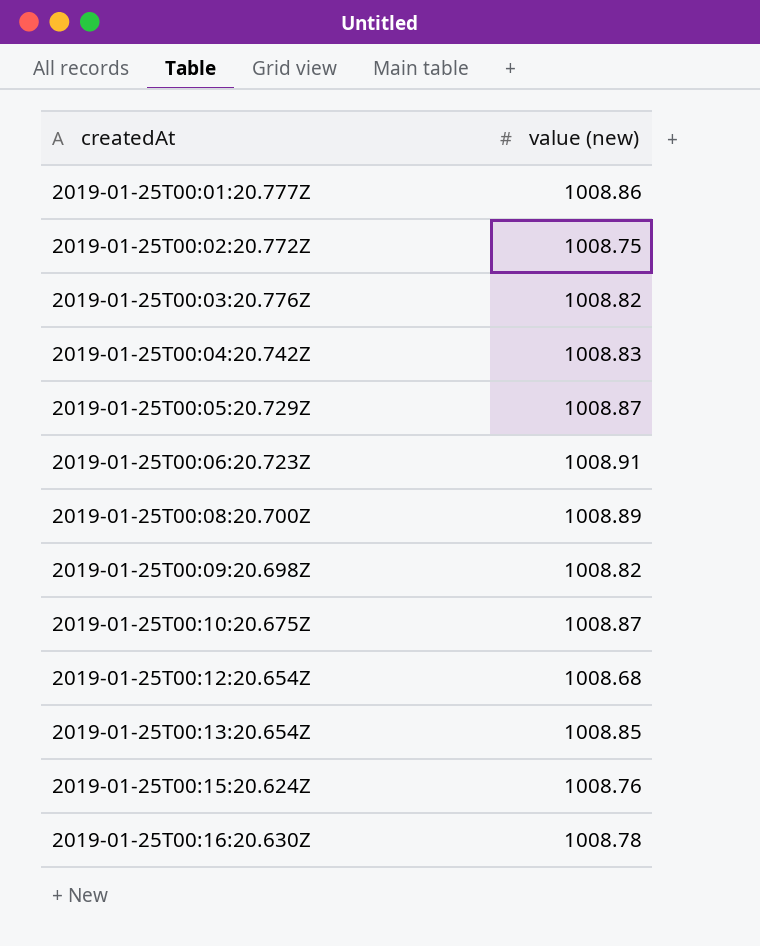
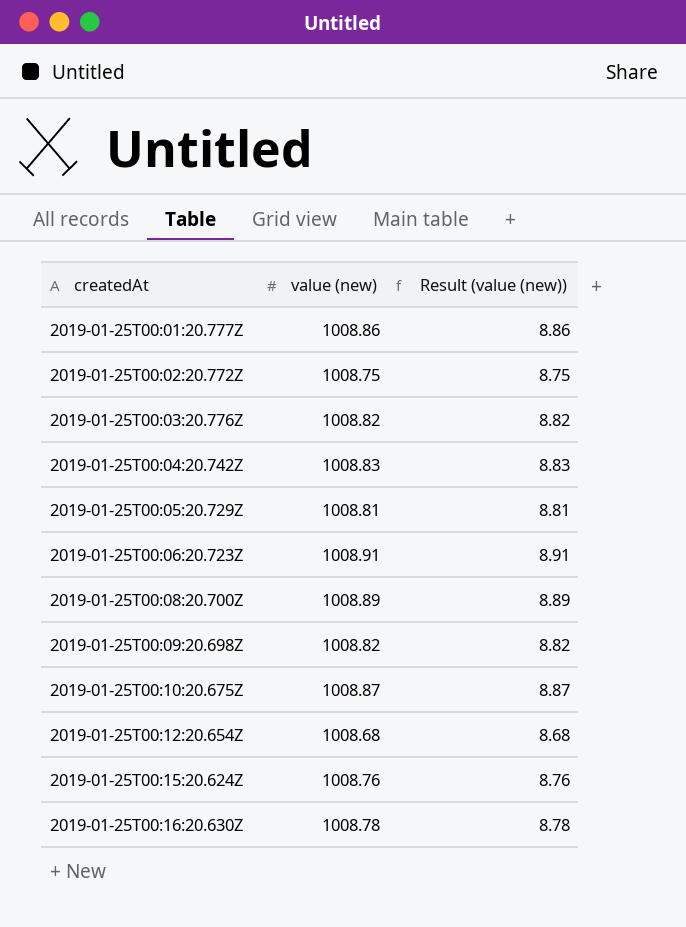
column Result (value (new)) | formula: none -> [value (new)] - 1000
row 2019-01-25T00:13:20.654Z: 1008.85 -> none
2019-01-25T00:05:20.729Z | value (new): 1008.87 -> 1008.81

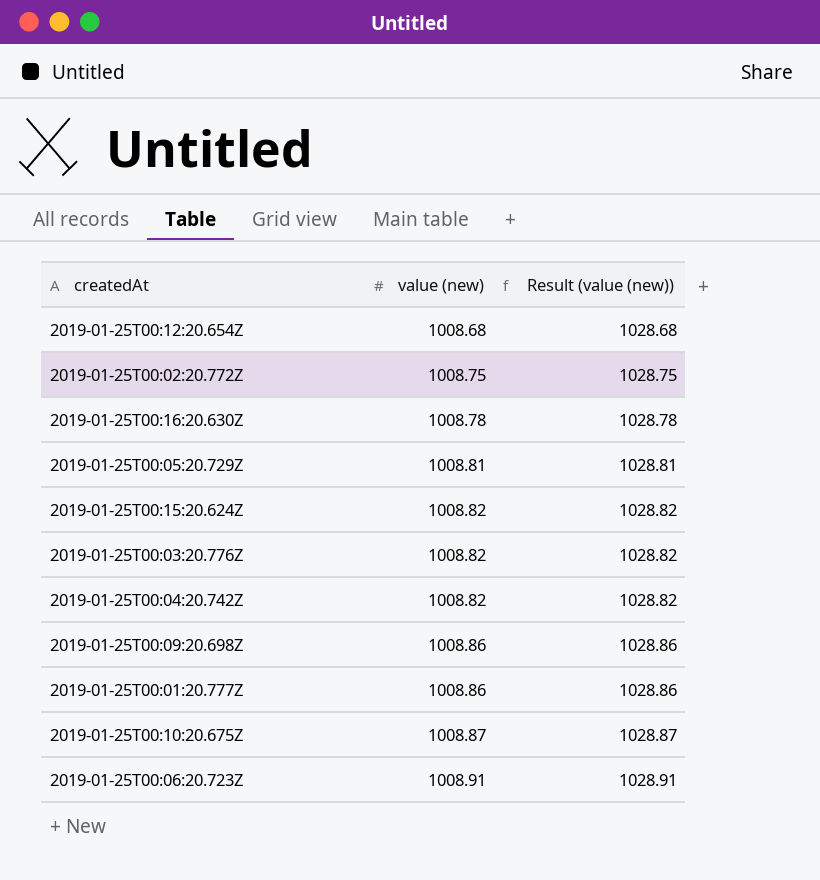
row order: createdAt ascending -> value (new) ascending
column Result (value (new)) | formula: [value (new)] - 1000 -> [value (new)] + 20
row 2019-01-25T00:08:20.700Z: 1008.89 | 8.89 -> none
2019-01-25T00:15:20.624Z | value (new): 1008.76 -> 1008.82
2019-01-25T00:04:20.742Z | value (new): 1008.83 -> 1008.82
2019-01-25T00:09:20.698Z | value (new): 1008.82 -> 1008.86

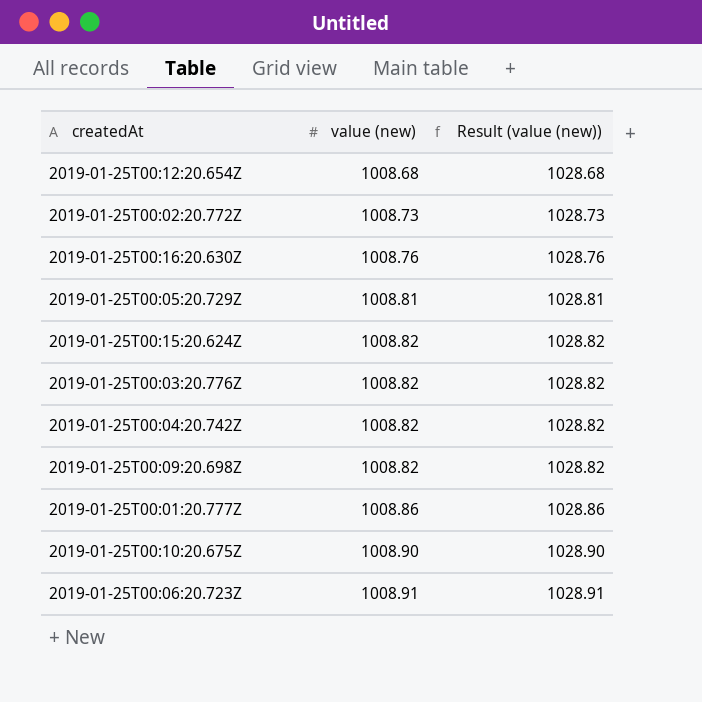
2019-01-25T00:02:20.772Z | value (new): 1008.75 -> 1008.73
2019-01-25T00:02:20.772Z | Result (value (new)): 1028.75 -> 1028.73
2019-01-25T00:16:20.630Z | value (new): 1008.78 -> 1008.76
2019-01-25T00:16:20.630Z | Result (value (new)): 1028.78 -> 1028.76
2019-01-25T00:09:20.698Z | value (new): 1008.86 -> 1008.82
2019-01-25T00:09:20.698Z | Result (value (new)): 1028.86 -> 1028.82
2019-01-25T00:10:20.675Z | value (new): 1008.87 -> 1008.90
2019-01-25T00:10:20.675Z | Result (value (new)): 1028.87 -> 1028.90

